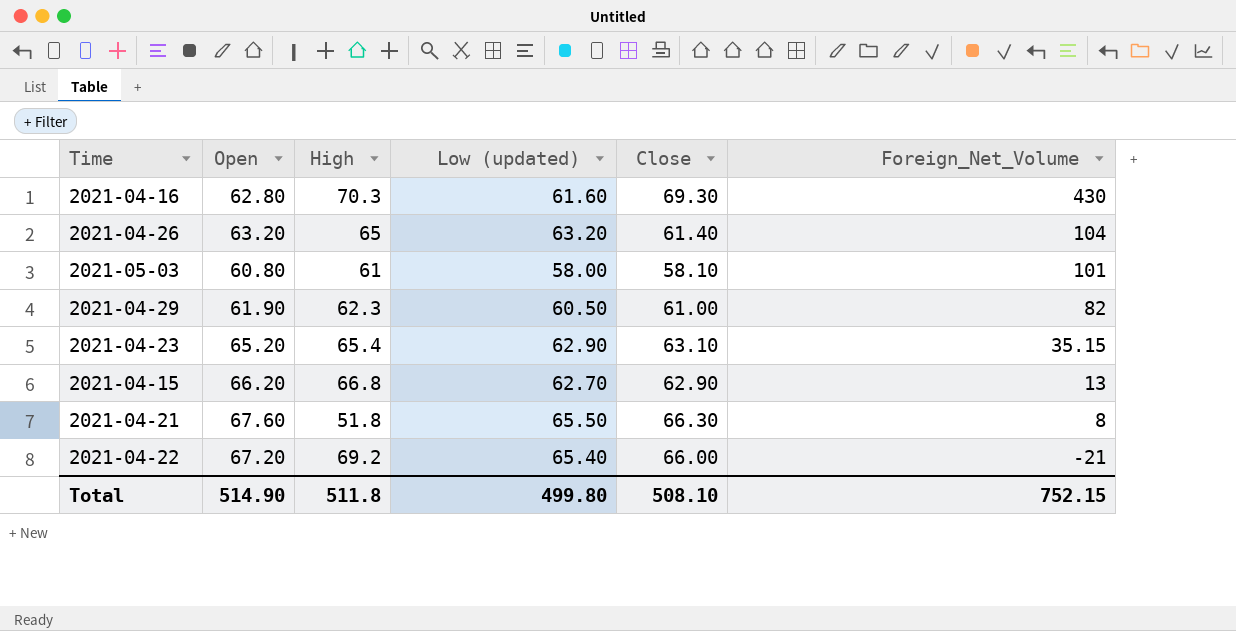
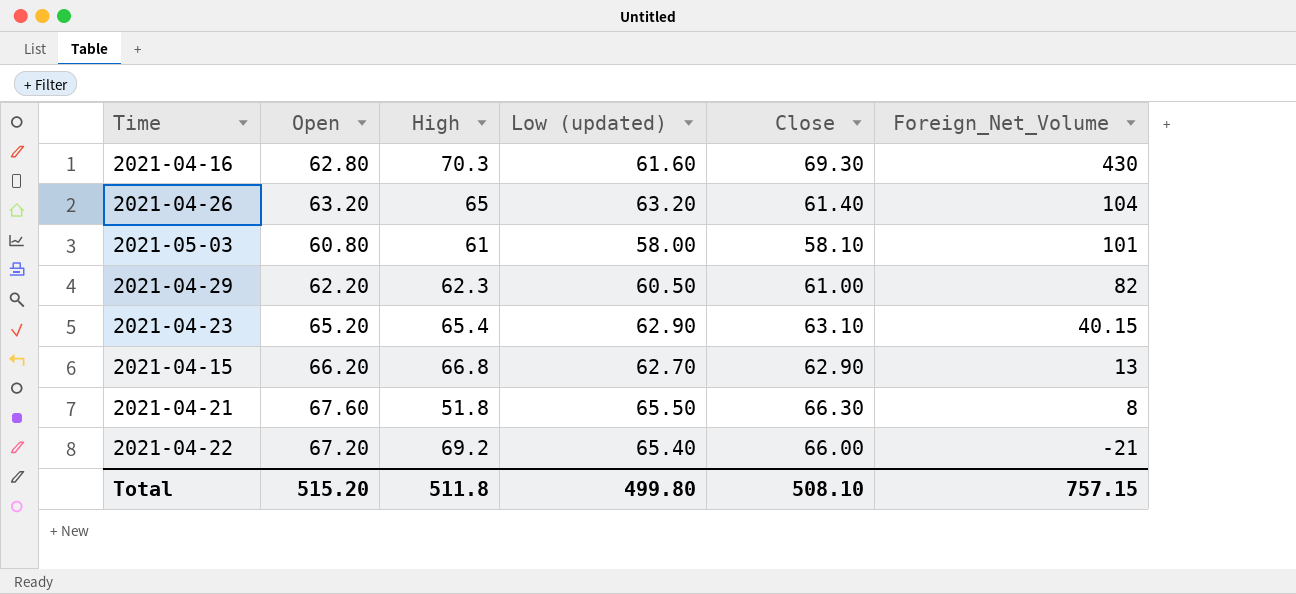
2021-04-29 | Open: 61.90 -> 62.20
2021-04-23 | Foreign_Net_Volume: 35.15 -> 40.15
Total | Open: 514.90 -> 515.20
Total | Foreign_Net_Volume: 752.15 -> 757.15

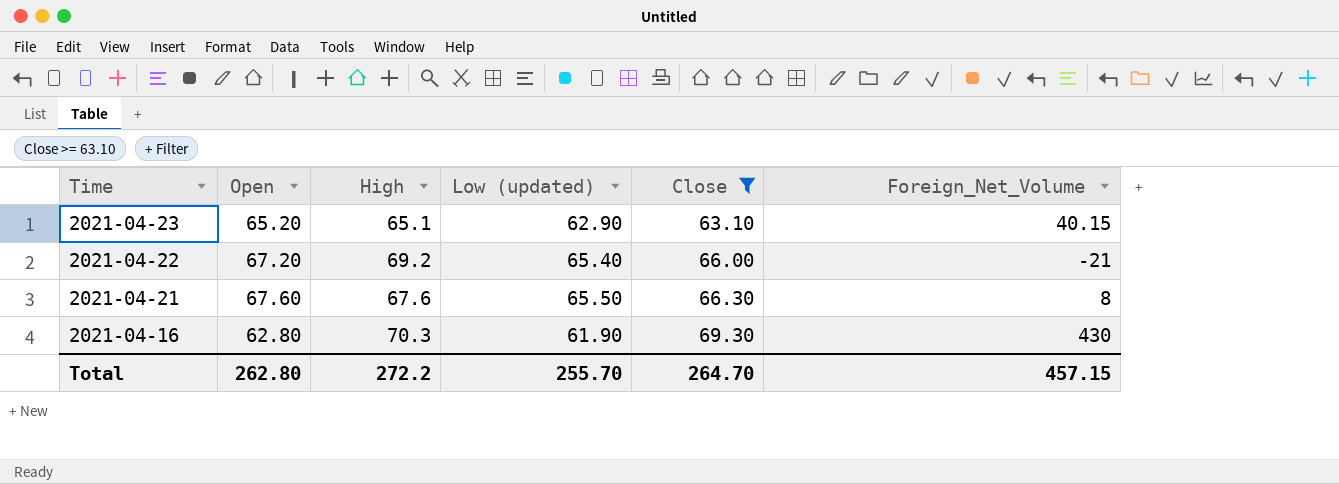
filter: none -> Close >= 63.10
row order: Foreign_Net_Volume descending -> Time descending
2021-04-23 | High: 65.4 -> 65.1
2021-04-21 | High: 51.8 -> 67.6
2021-04-16 | Low (updated): 61.60 -> 61.90
Total | Open: 515.20 -> 262.80
Total | High: 511.8 -> 272.2
Total | Low (updated): 499.80 -> 255.70
Total | Close: 508.10 -> 264.70
Total | Foreign_Net_Volume: 757.15 -> 457.15

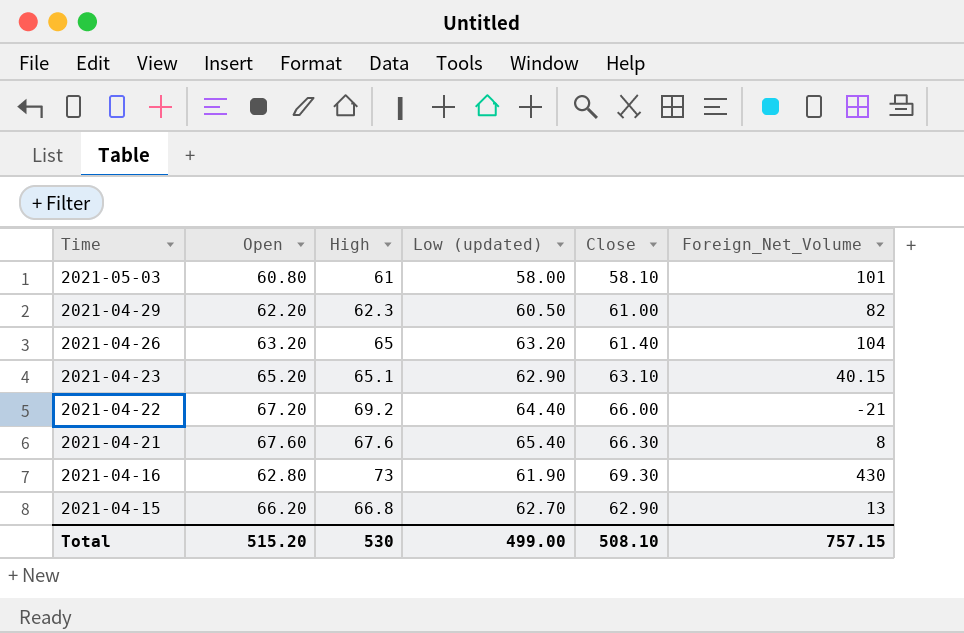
filter: Close >= 63.10 -> none
2021-04-22 | Low (updated): 65.40 -> 64.40
2021-04-21 | Low (updated): 65.50 -> 65.40
2021-04-16 | High: 70.3 -> 73
Total | Open: 262.80 -> 515.20
Total | High: 272.2 -> 530
Total | Low (updated): 255.70 -> 499.00
Total | Close: 264.70 -> 508.10
Total | Foreign_Net_Volume: 457.15 -> 757.15

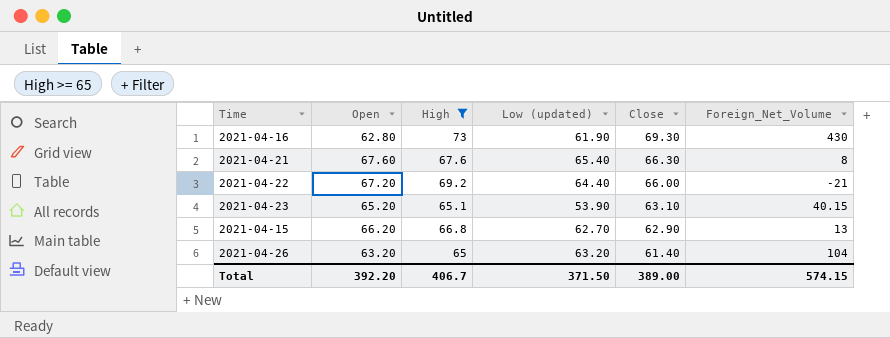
filter: none -> High >= 65
row order: Time descending -> Close descending
2021-04-23 | Low (updated): 62.90 -> 53.90
Total | Open: 515.20 -> 392.20
Total | High: 530 -> 406.7
Total | Low (updated): 499.00 -> 371.50
Total | Close: 508.10 -> 389.00
Total | Foreign_Net_Volume: 757.15 -> 574.15

